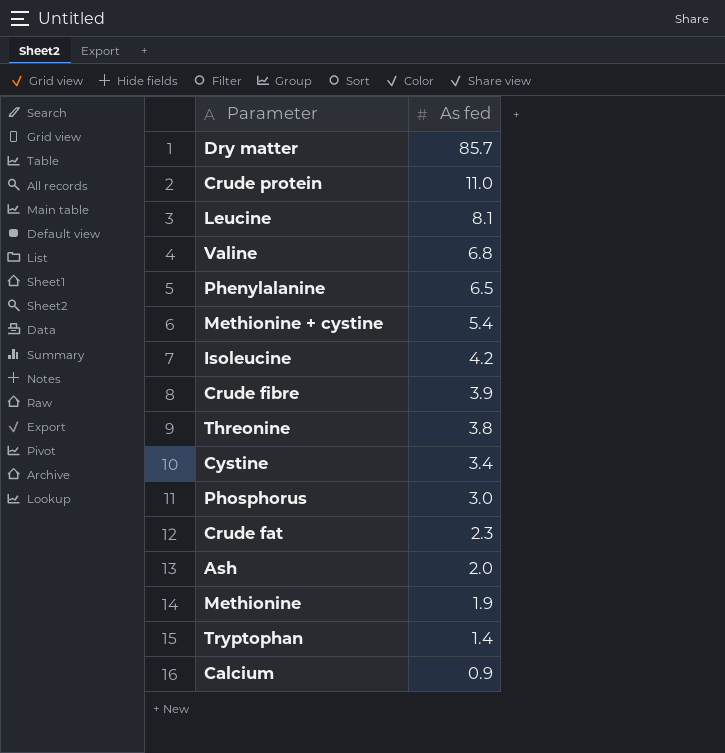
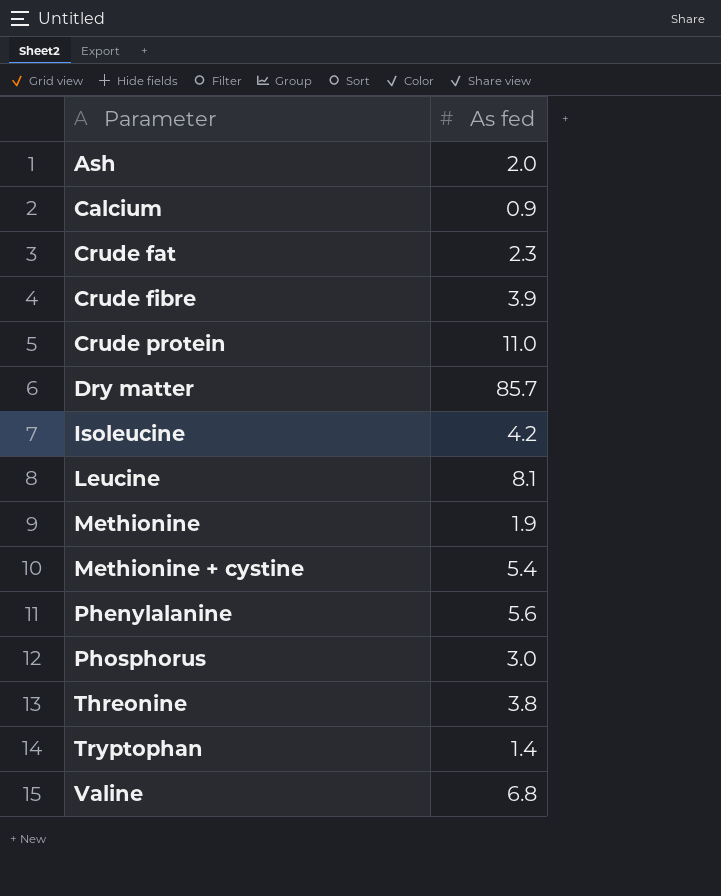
row order: As fed descending -> Parameter ascending
row Cystine: 3.4 -> none
Phenylalanine | As fed: 6.5 -> 5.6

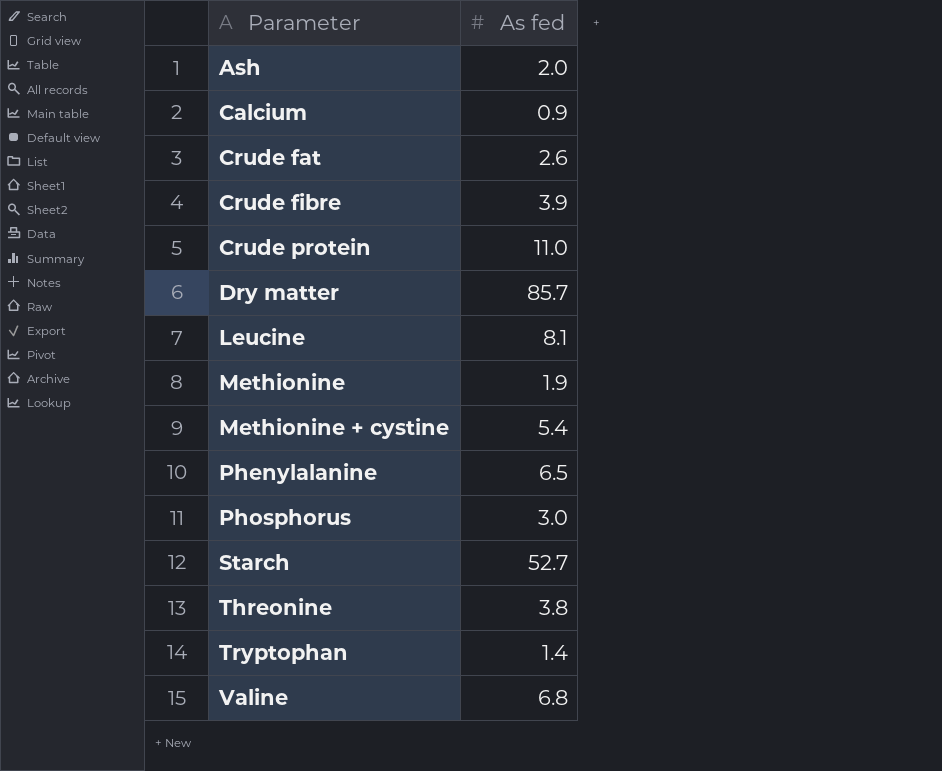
row Isoleucine: 4.2 -> none
Crude fat | As fed: 2.3 -> 2.6
Phenylalanine | As fed: 5.6 -> 6.5
row Starch: none -> 52.7

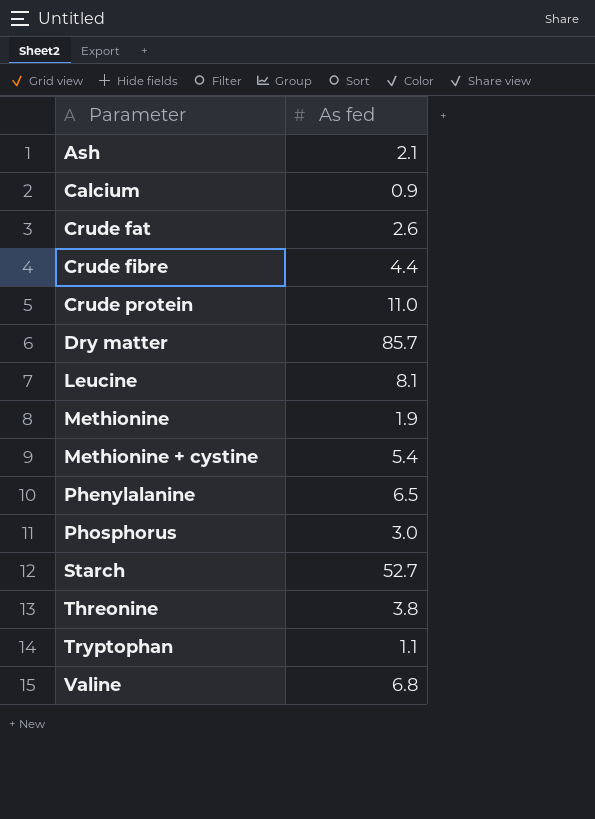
Ash | As fed: 2.0 -> 2.1
Crude fibre | As fed: 3.9 -> 4.4
Tryptophan | As fed: 1.4 -> 1.1

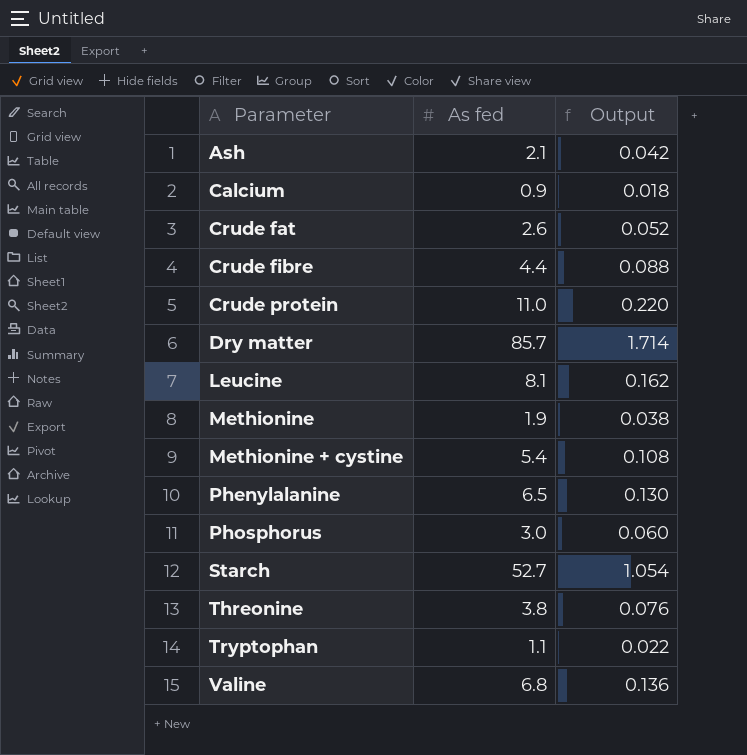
column Output | formula: none -> [As fed] * 0.02

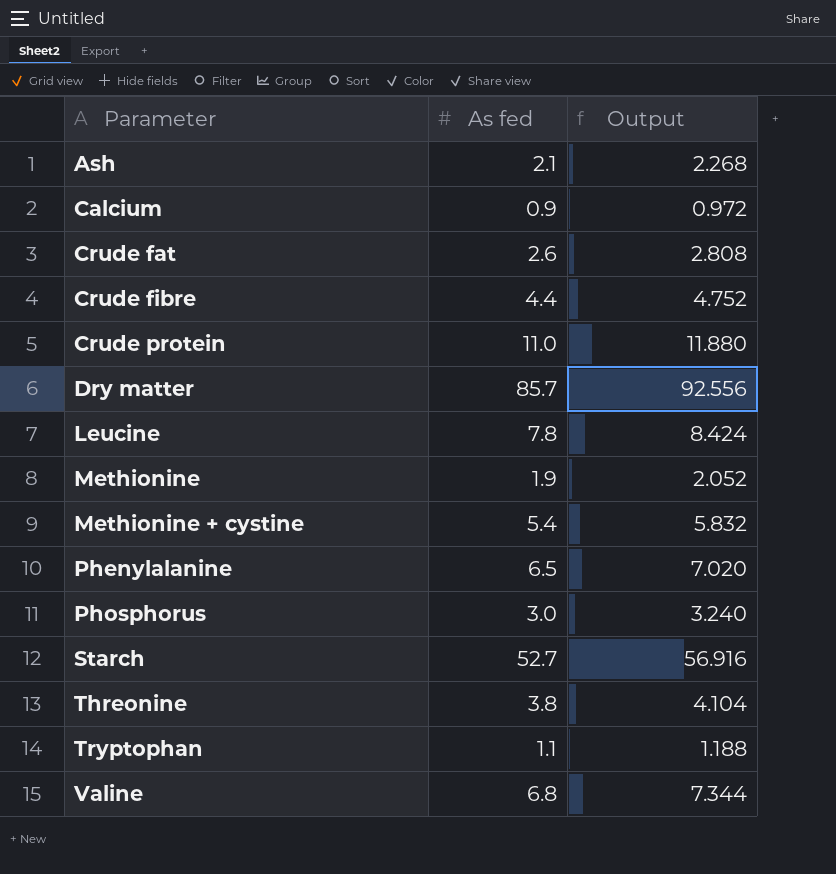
column Output | formula: [As fed] * 0.02 -> [As fed] * 1.08
Leucine | As fed: 8.1 -> 7.8

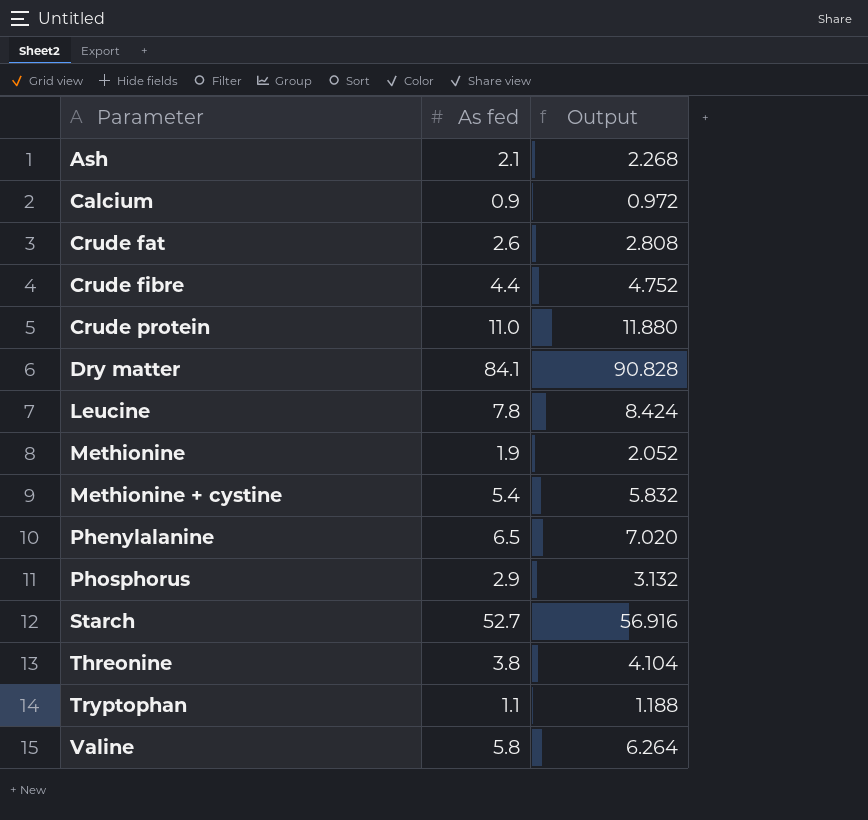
Dry matter | As fed: 85.7 -> 84.1
Dry matter | Output: 92.556 -> 90.828
Phosphorus | As fed: 3.0 -> 2.9
Phosphorus | Output: 3.240 -> 3.132
Valine | As fed: 6.8 -> 5.8
Valine | Output: 7.344 -> 6.264

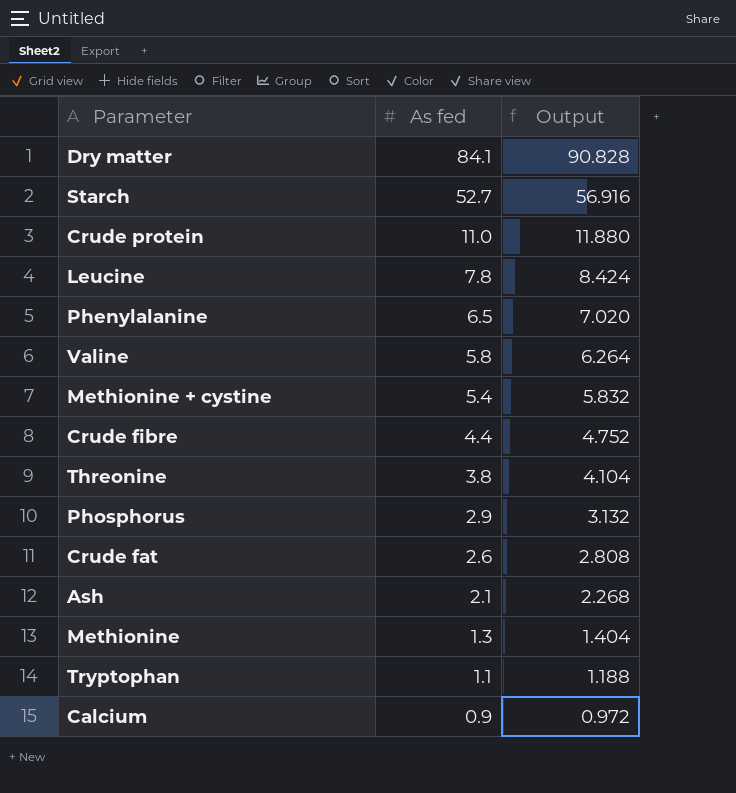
row order: Parameter ascending -> As fed descending
Methionine | As fed: 1.9 -> 1.3
Methionine | Output: 2.052 -> 1.404

